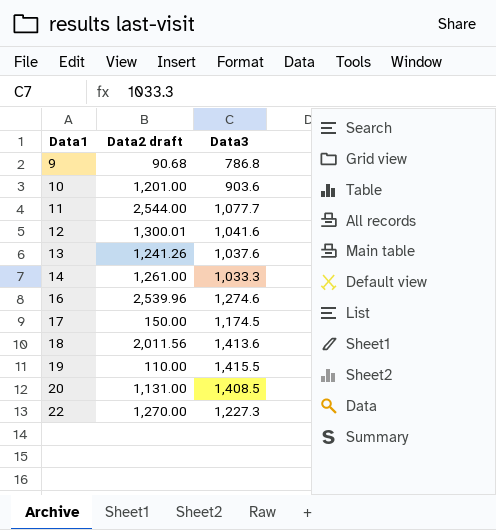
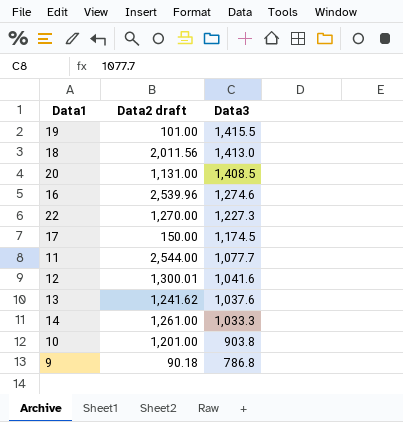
row order: Data1 ascending -> Data3 descending
19 | Data2 draft: 110.00 -> 101.00
18 | Data3: 1,413.6 -> 1,413.0
13 | Data2 draft: 1,241.26 -> 1,241.62
10 | Data3: 903.6 -> 903.8
9 | Data2 draft: 90.68 -> 90.18

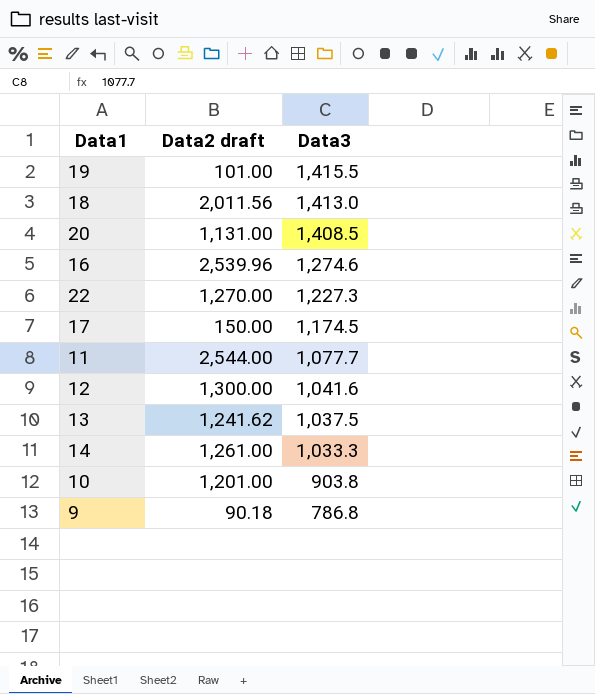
12 | Data2 draft: 1,300.01 -> 1,300.00
13 | Data3: 1,037.6 -> 1,037.5

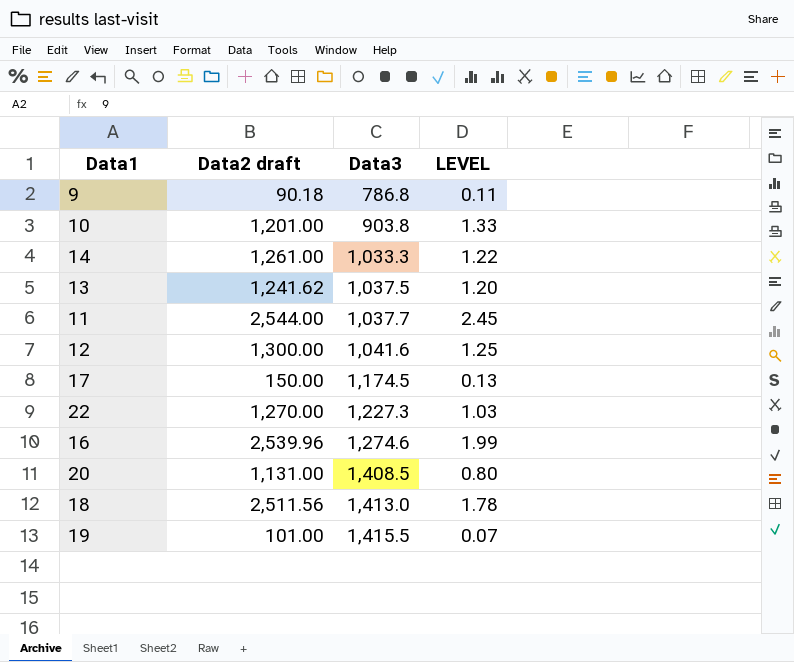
row order: Data3 descending -> Data3 ascending
column LEVEL | formula: none -> [Data2 draft] / [Data3]
11 | Data3: 1,077.7 -> 1,037.7
18 | Data2 draft: 2,011.56 -> 2,511.56

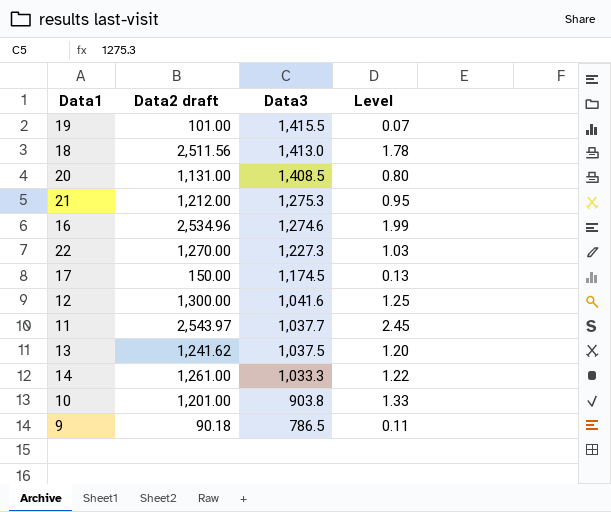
row order: Data3 ascending -> Data3 descending
column name: LEVEL -> Level
row 21: none -> 1,212.00 | 1,275.3 | 0.95
16 | Data2 draft: 2,539.96 -> 2,534.96
11 | Data2 draft: 2,544.00 -> 2,543.97
9 | Data3: 786.8 -> 786.5

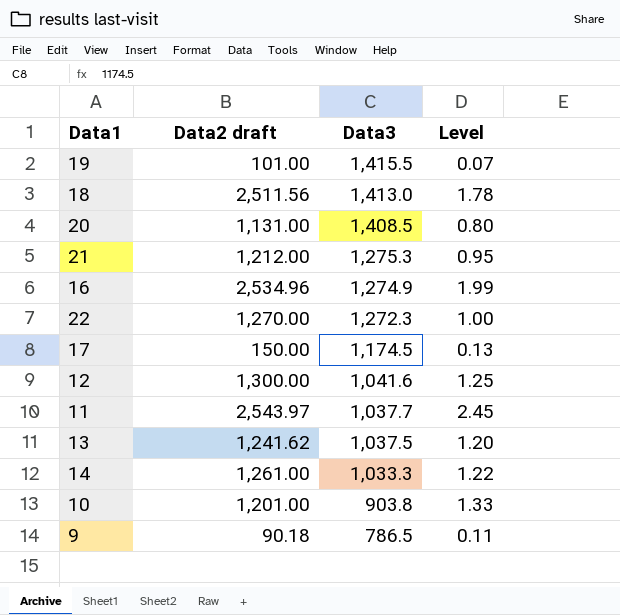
16 | Data3: 1,274.6 -> 1,274.9
22 | Data3: 1,227.3 -> 1,272.3
22 | Level: 1.03 -> 1.00

